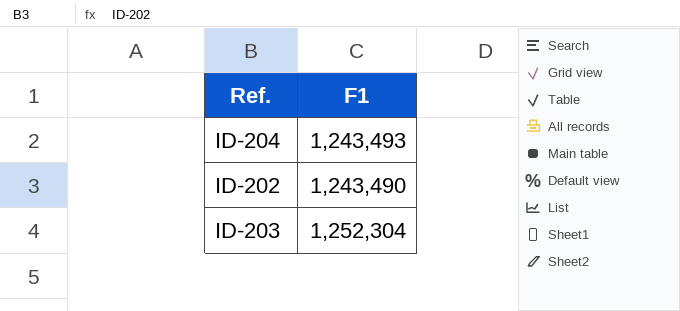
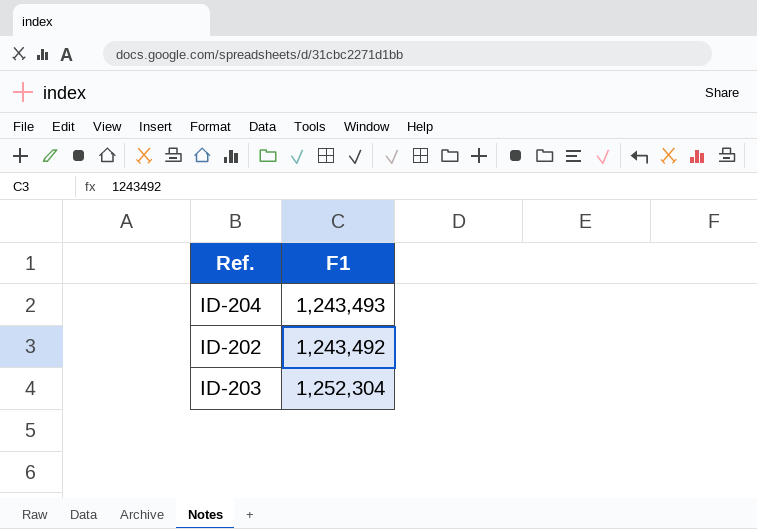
ID-202 | F1: 1,243,490 -> 1,243,492

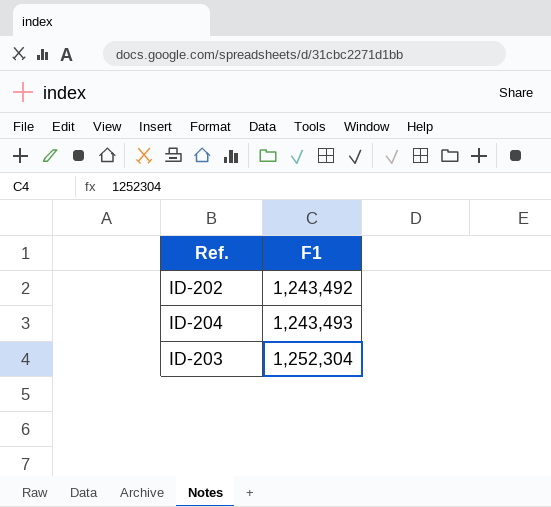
row order: none -> F1 ascending

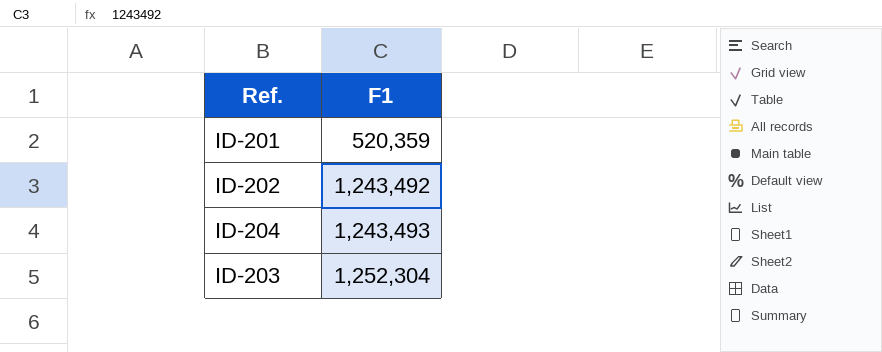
row ID-201: none -> 520,359

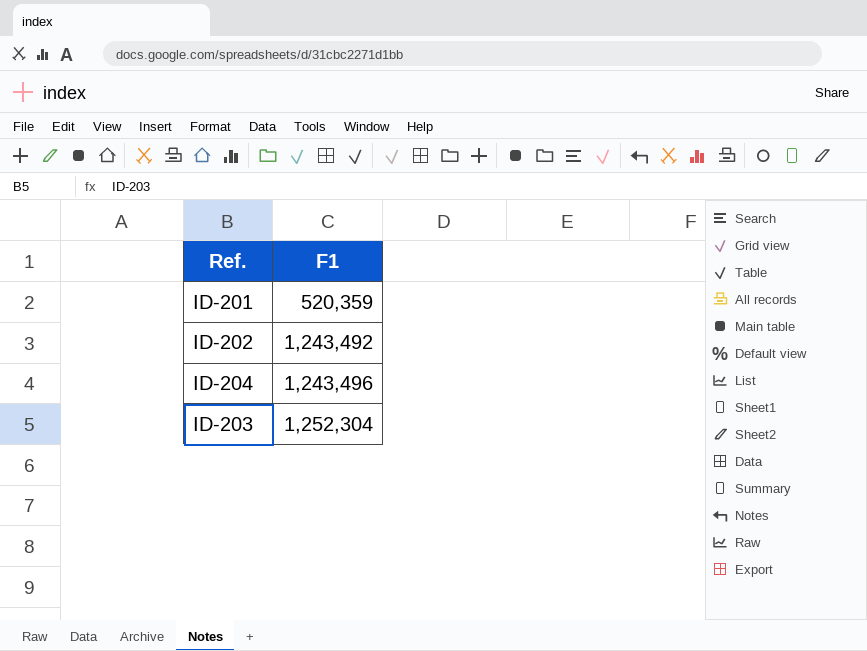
ID-204 | F1: 1,243,493 -> 1,243,496

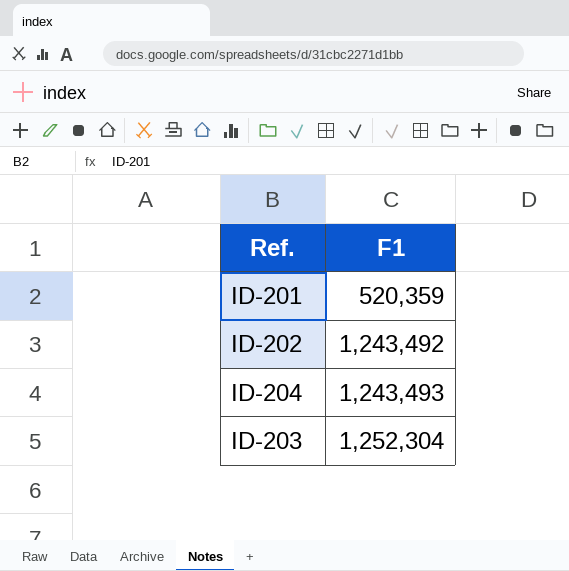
ID-204 | F1: 1,243,496 -> 1,243,493

